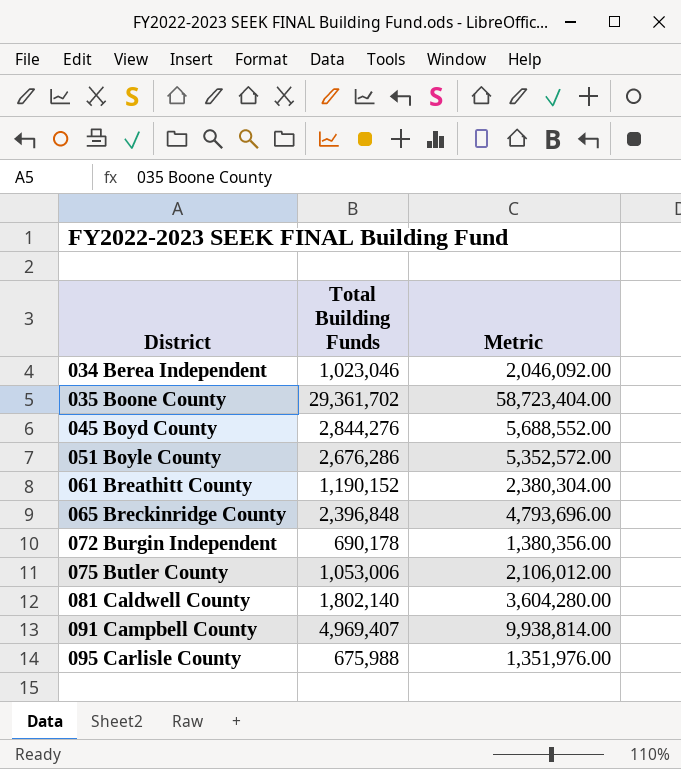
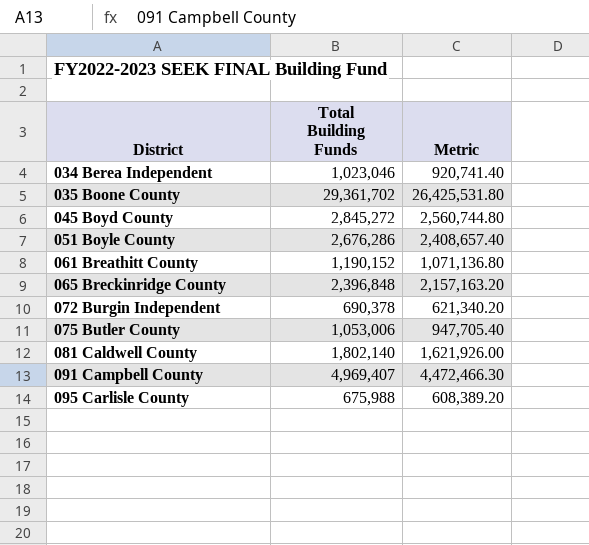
column Metric | formula: [Total Building Funds] * 2 -> [Total Building Funds] * 0.9
045 Boyd County | Total Building Funds: 2,844,276 -> 2,845,272
072 Burgin Independent | Total Building Funds: 690,178 -> 690,378

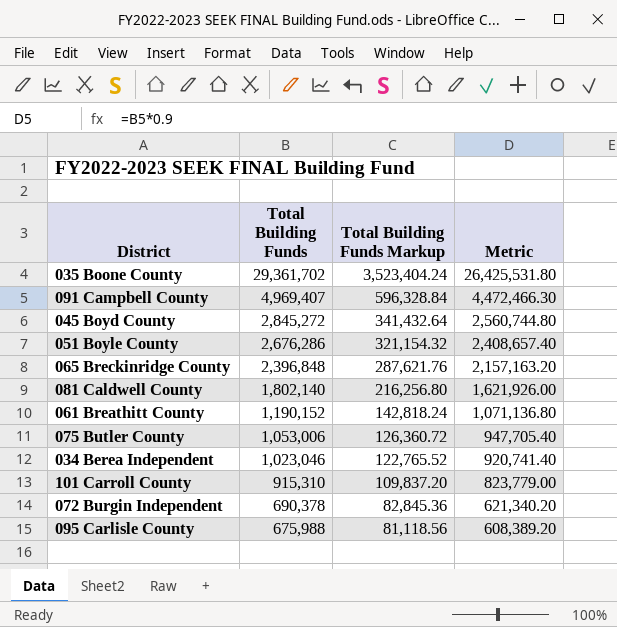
row order: District ascending -> Total Building Funds descending
column Total Building Funds Markup | formula: none -> [Total Building Funds] * 0.12
row 101 Carroll County: none -> 915,310 | 109,837.20 | 823,779.00

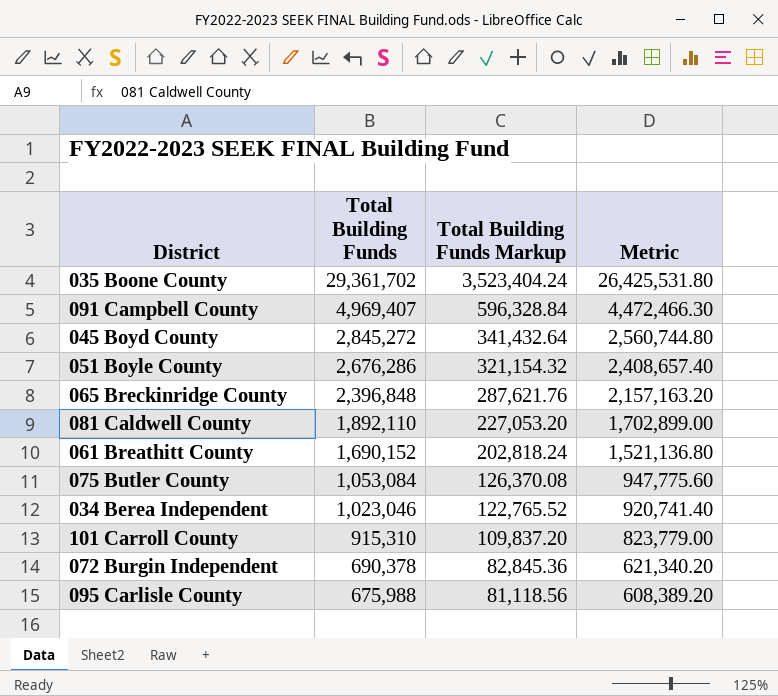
081 Caldwell County | Total Building Funds: 1,802,140 -> 1,892,110
081 Caldwell County | Total Building Funds Markup: 216,256.80 -> 227,053.20
081 Caldwell County | Metric: 1,621,926.00 -> 1,702,899.00
061 Breathitt County | Total Building Funds: 1,190,152 -> 1,690,152
061 Breathitt County | Total Building Funds Markup: 142,818.24 -> 202,818.24
061 Breathitt County | Metric: 1,071,136.80 -> 1,521,136.80
075 Butler County | Total Building Funds: 1,053,006 -> 1,053,084
075 Butler County | Total Building Funds Markup: 126,360.72 -> 126,370.08
075 Butler County | Metric: 947,705.40 -> 947,775.60

